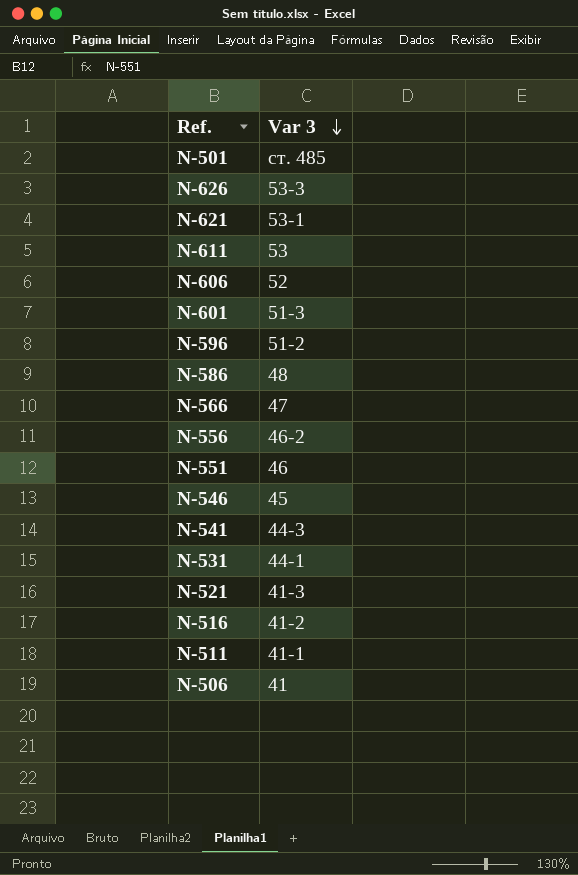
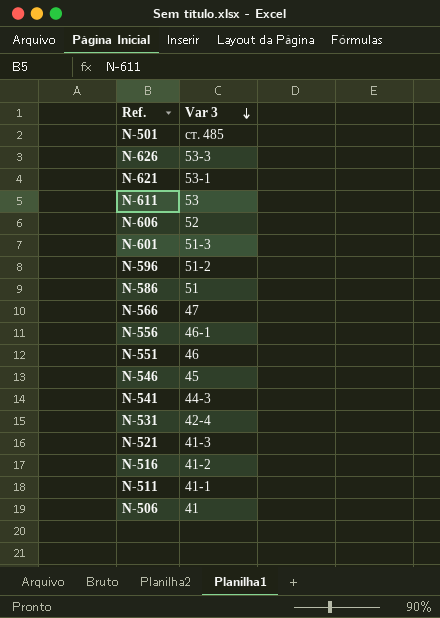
N-586 | Var 3: 48 -> 51
N-556 | Var 3: 46-2 -> 46-1
N-531 | Var 3: 44-1 -> 42-4

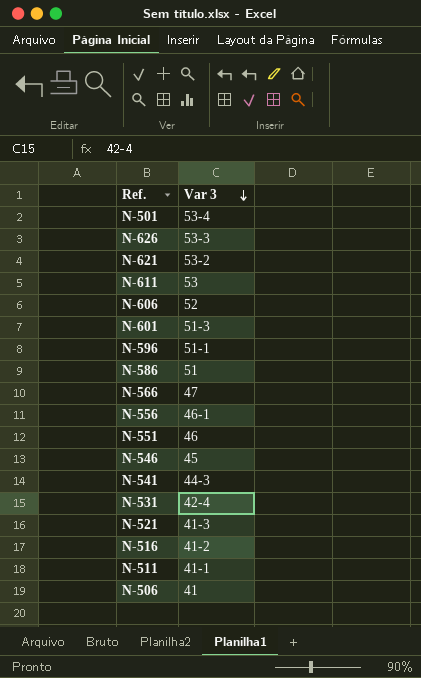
N-501 | Var 3: ст. 485 -> 53-4
N-621 | Var 3: 53-1 -> 53-2
N-596 | Var 3: 51-2 -> 51-1

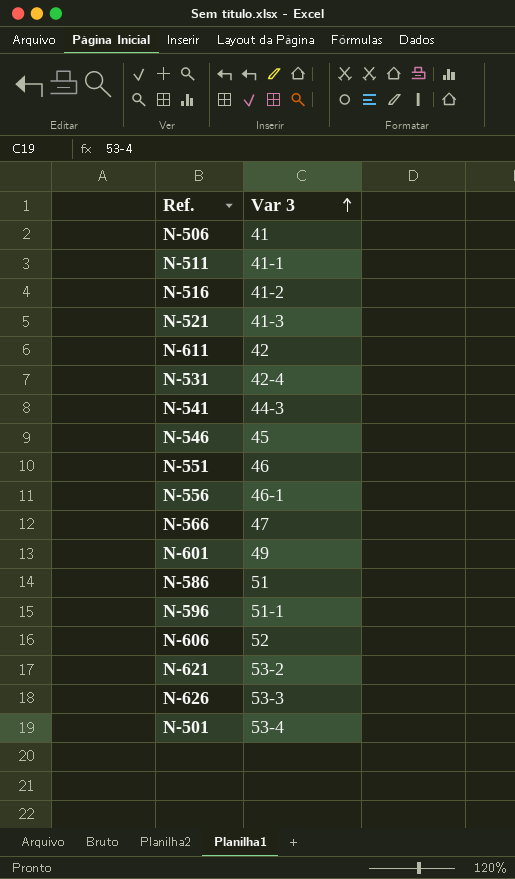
row order: Var 3 descending -> Var 3 ascending
N-611 | Var 3: 53 -> 42
N-601 | Var 3: 51-3 -> 49

